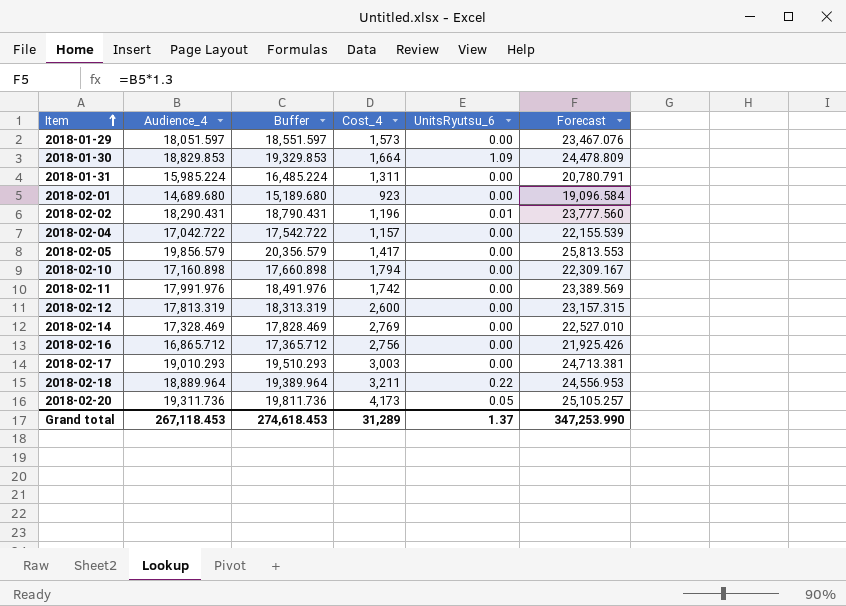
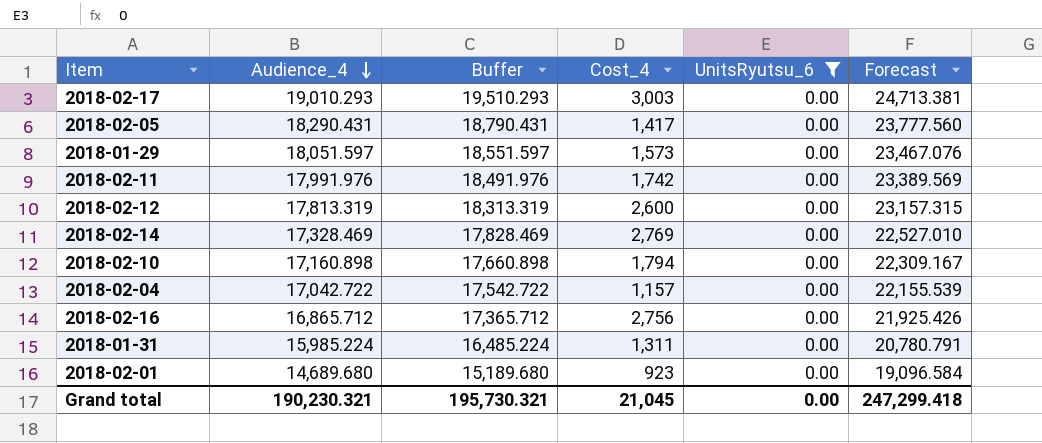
filter: none -> UnitsRyutsu_6 = 0.00
row order: Item ascending -> Audience_4 descending
2018-02-05 | Audience_4: 19,856.579 -> 18,290.431
2018-02-05 | Buffer: 20,356.579 -> 18,790.431
2018-02-05 | Forecast: 25,813.553 -> 23,777.560
Grand total | Audience_4: 267,118.453 -> 190,230.321
Grand total | Buffer: 274,618.453 -> 195,730.321
Grand total | Cost_4: 31,289 -> 21,045
Grand total | UnitsRyutsu_6: 1.37 -> 0.00
Grand total | Forecast: 347,253.990 -> 247,299.418

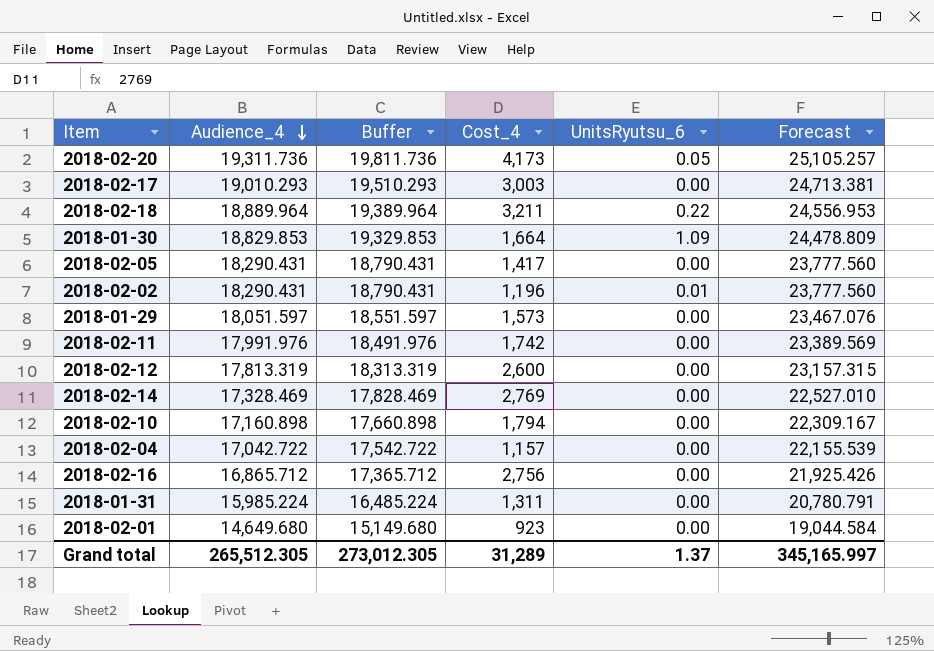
filter: UnitsRyutsu_6 = 0.00 -> none
2018-02-01 | Audience_4: 14,689.680 -> 14,649.680
2018-02-01 | Buffer: 15,189.680 -> 15,149.680
2018-02-01 | Forecast: 19,096.584 -> 19,044.584
Grand total | Audience_4: 190,230.321 -> 265,512.305
Grand total | Buffer: 195,730.321 -> 273,012.305
Grand total | Cost_4: 21,045 -> 31,289
Grand total | UnitsRyutsu_6: 0.00 -> 1.37
Grand total | Forecast: 247,299.418 -> 345,165.997

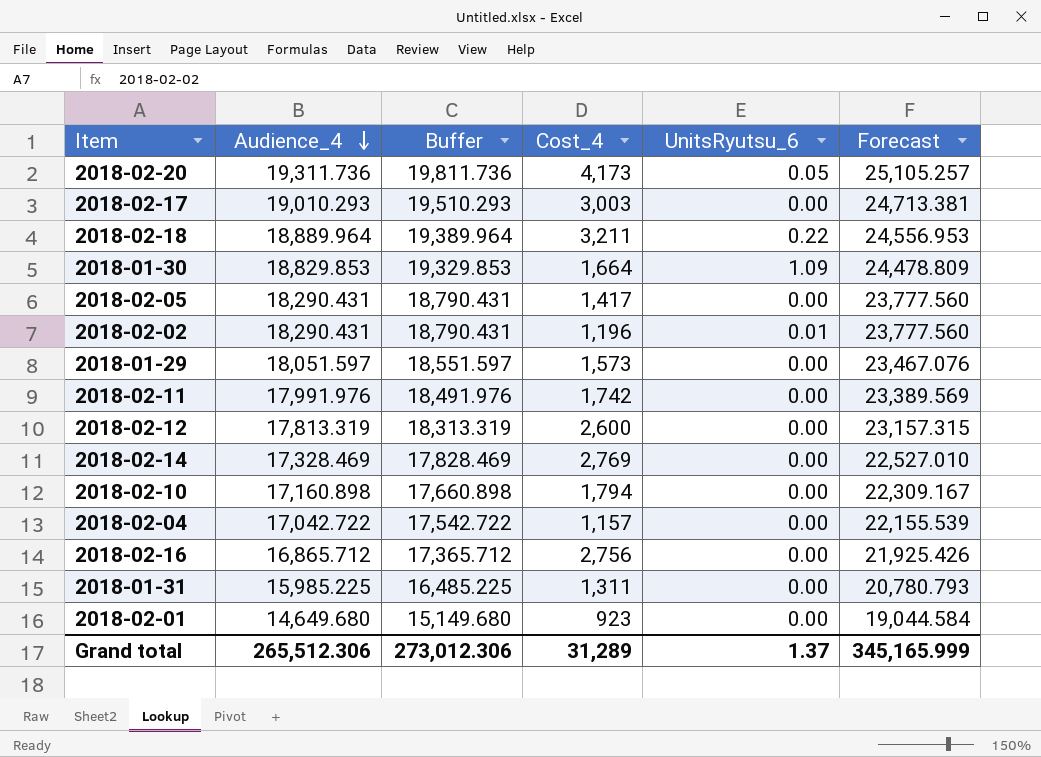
2018-01-31 | Audience_4: 15,985.224 -> 15,985.225
2018-01-31 | Buffer: 16,485.224 -> 16,485.225
2018-01-31 | Forecast: 20,780.791 -> 20,780.793
Grand total | Audience_4: 265,512.305 -> 265,512.306
Grand total | Buffer: 273,012.305 -> 273,012.306
Grand total | Forecast: 345,165.997 -> 345,165.999

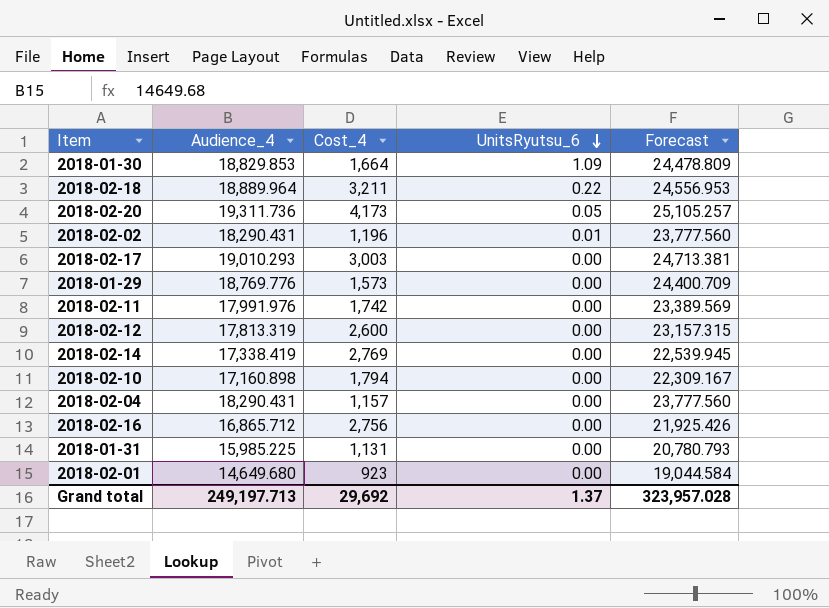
row order: Audience_4 descending -> UnitsRyutsu_6 descending
column Buffer | formula: [Audience_4] + 500 -> none
row 2018-02-05: 18,290.431 | 18,790.431 | 1,417 | 0.00 | 23,777.560 -> none
2018-01-29 | Audience_4: 18,051.597 -> 18,769.776
2018-01-29 | Forecast: 23,467.076 -> 24,400.709
2018-02-14 | Audience_4: 17,328.469 -> 17,338.419
2018-02-14 | Forecast: 22,527.010 -> 22,539.945
2018-02-04 | Audience_4: 17,042.722 -> 18,290.431
2018-02-04 | Forecast: 22,155.539 -> 23,777.560
2018-01-31 | Cost_4: 1,311 -> 1,131
Grand total | Audience_4: 265,512.306 -> 249,197.713
Grand total | Cost_4: 31,289 -> 29,692
Grand total | Forecast: 345,165.999 -> 323,957.028

